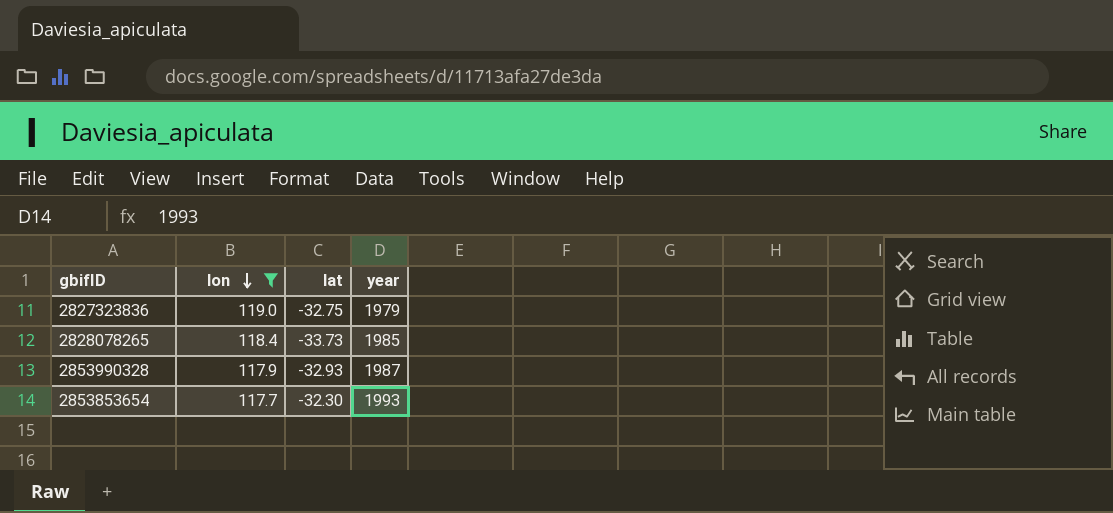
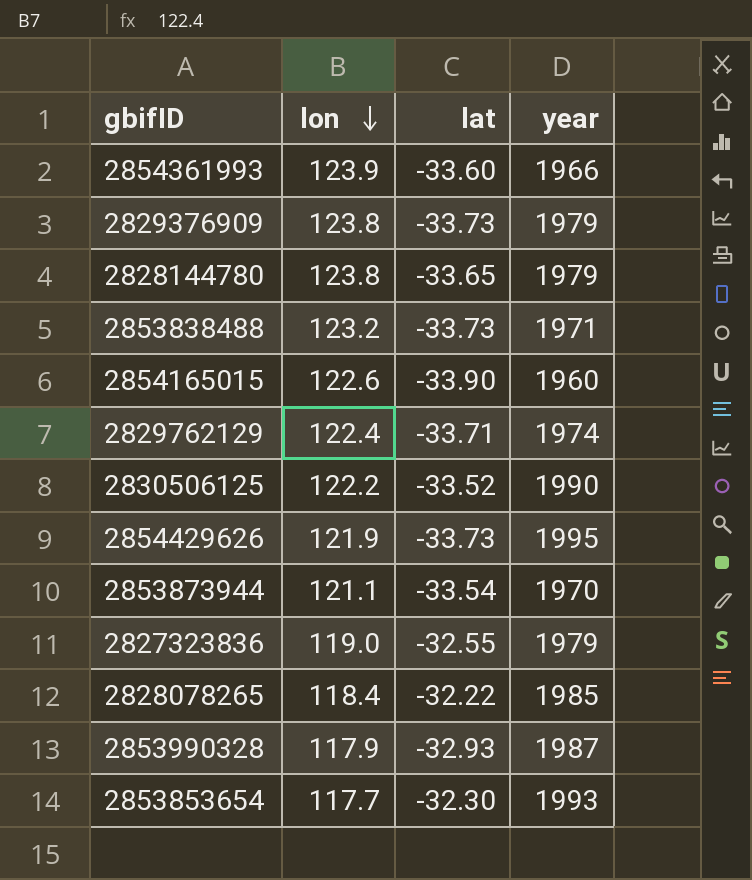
filter: lon <= 119.0 -> none
2827323836 | lat: -32.75 -> -32.55
2828078265 | lat: -33.73 -> -32.22

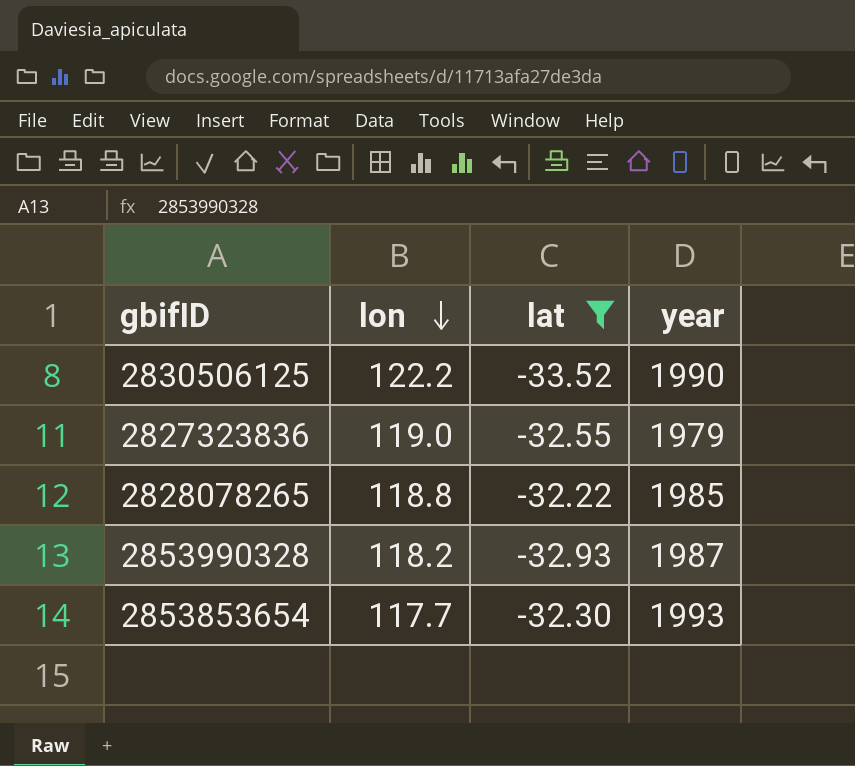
filter: none -> lat >= -33.52
2828078265 | lon: 118.4 -> 118.8
2853990328 | lon: 117.9 -> 118.2

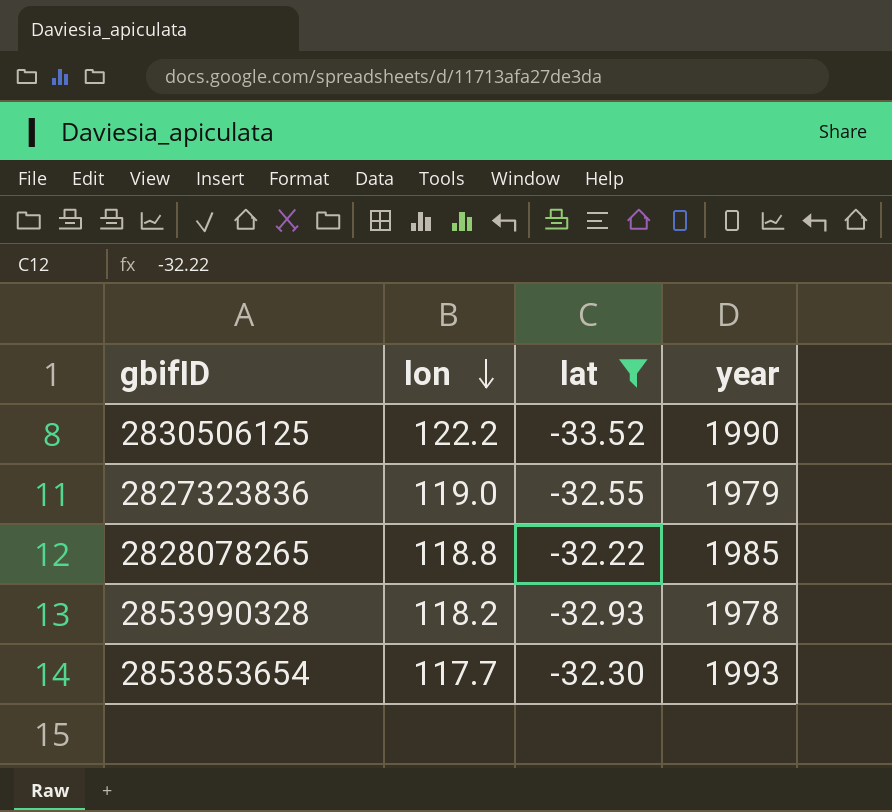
2853990328 | year: 1987 -> 1978

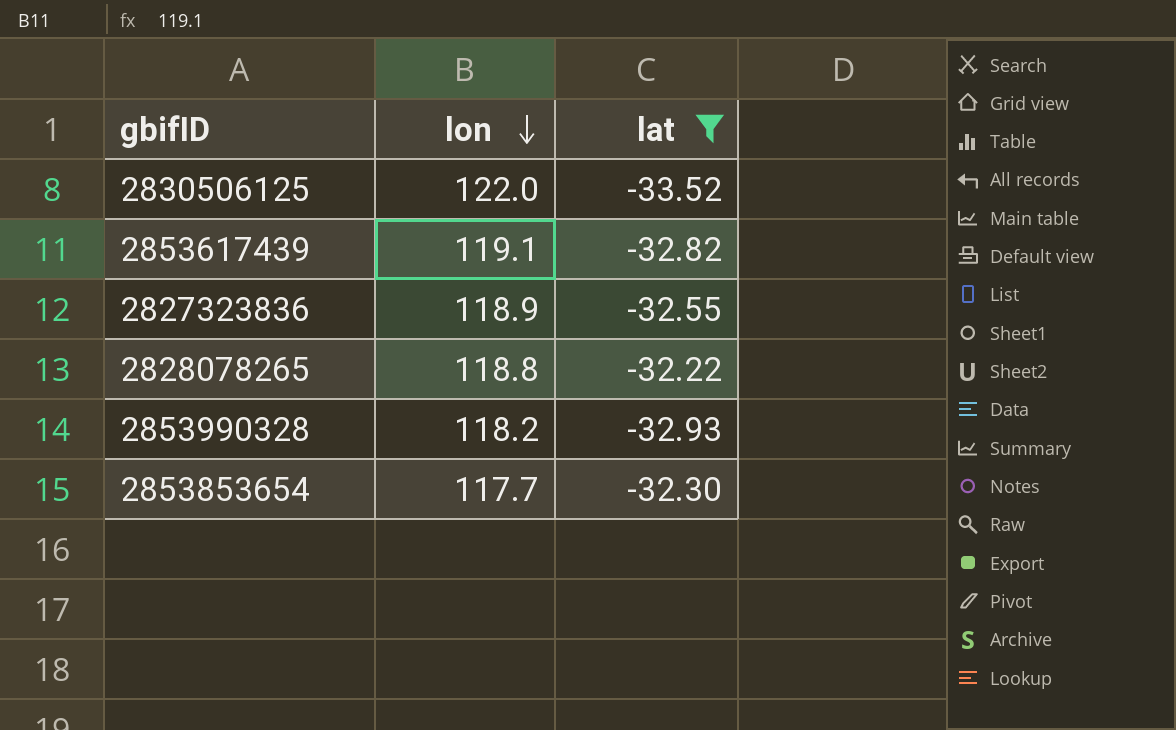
column year | position: 4 -> none
2830506125 | lon: 122.2 -> 122.0
row 2853617439: none -> 119.1 | -32.82
2827323836 | lon: 119.0 -> 118.9

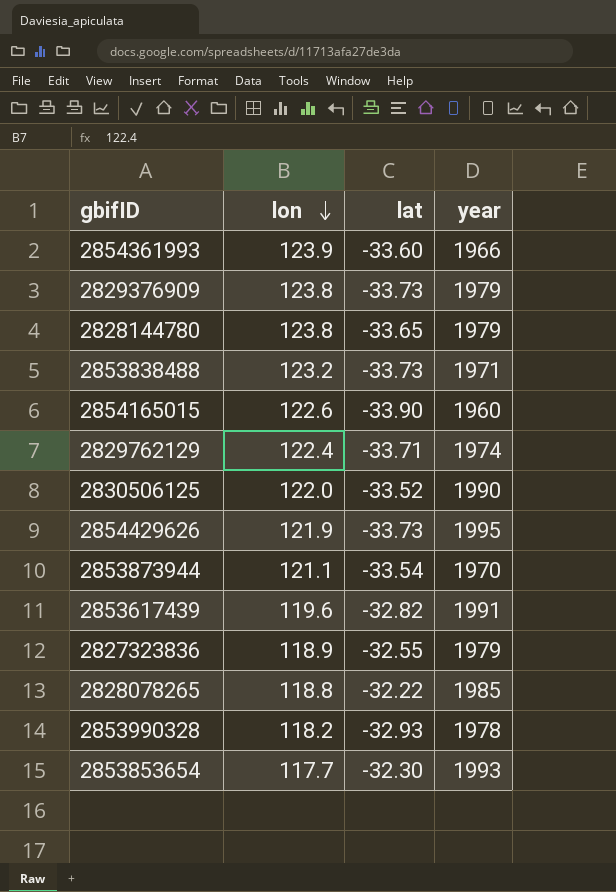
filter: lat >= -33.52 -> none
column year | position: none -> 4
2853617439 | lon: 119.1 -> 119.6

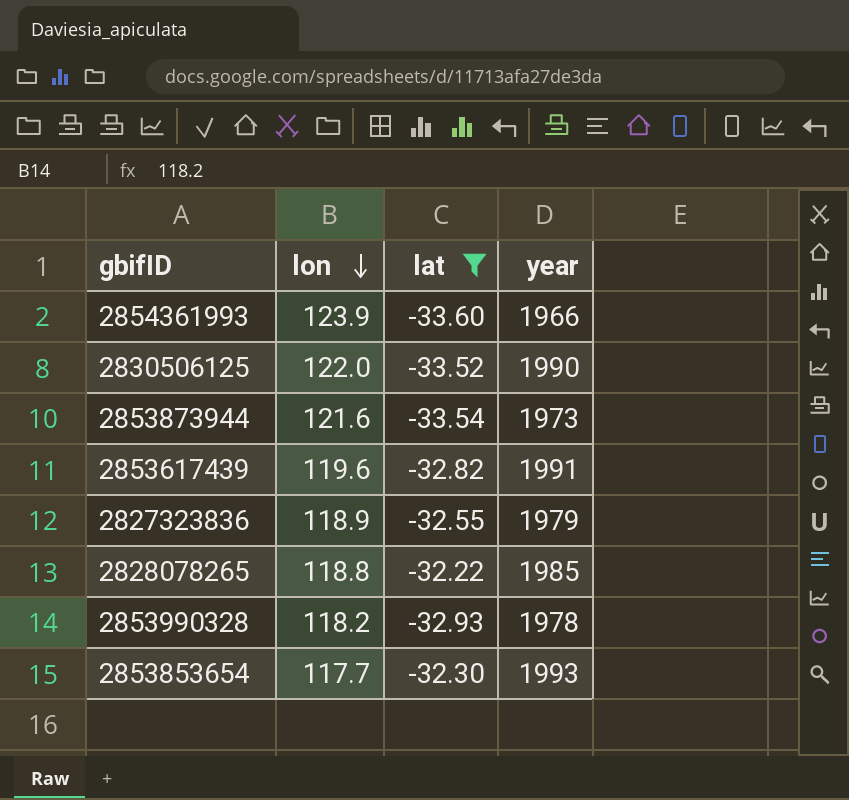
filter: none -> lat >= -33.60
2853873944 | lon: 121.1 -> 121.6
2853873944 | year: 1970 -> 1973

